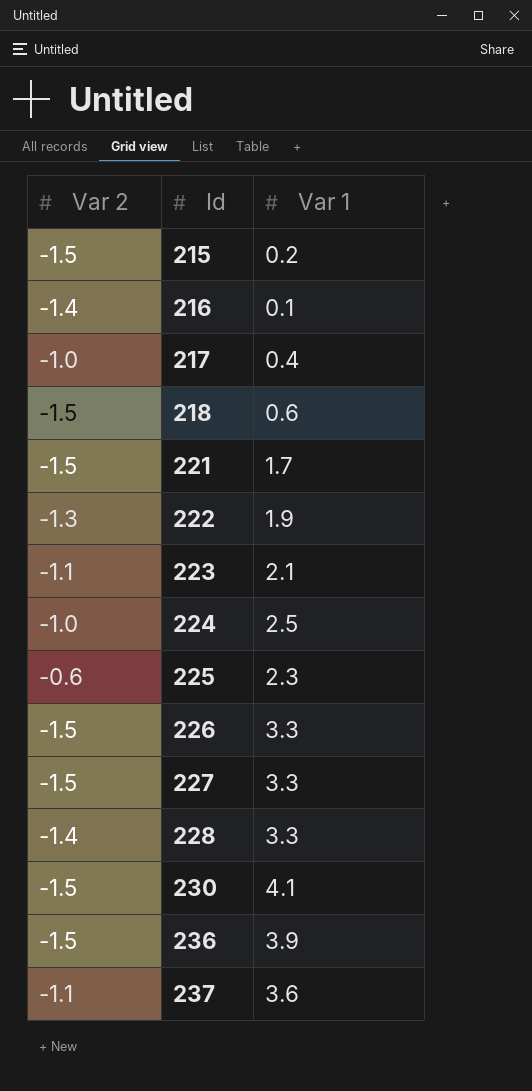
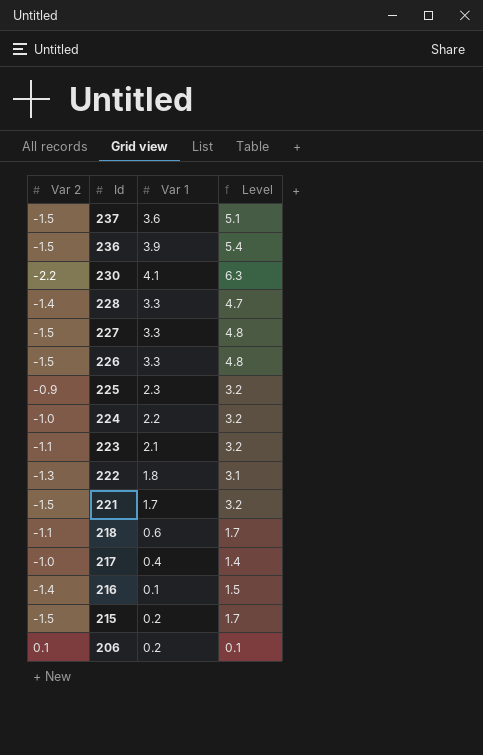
row order: Id ascending -> Id descending
column Level | formula: none -> [Var 1] - [Var 2]
237 | Var 2: -1.1 -> -1.5
230 | Var 2: -1.5 -> -2.2
225 | Var 2: -0.6 -> -0.9
224 | Var 1: 2.5 -> 2.2
222 | Var 1: 1.9 -> 1.8
218 | Var 2: -1.5 -> -1.1
row 206: none -> 0.1 | 0.2 | 0.1

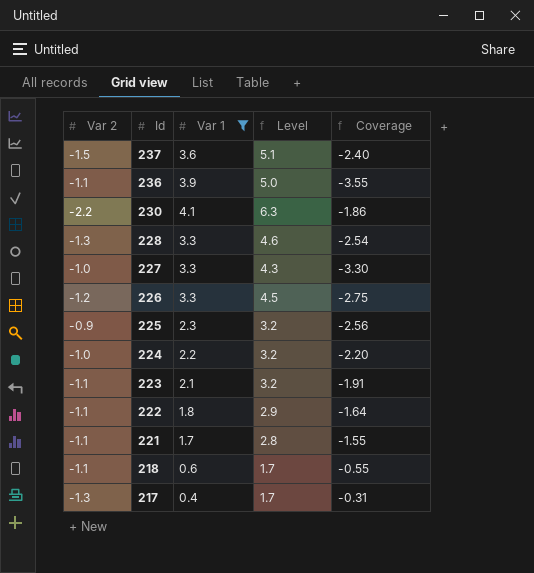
filter: none -> Var 1 >= 0.4
column Coverage | formula: none -> [Var 1] / [Var 2]
236 | Var 2: -1.5 -> -1.1
236 | Level: 5.4 -> 5.0
228 | Var 2: -1.4 -> -1.3
228 | Level: 4.7 -> 4.6
227 | Var 2: -1.5 -> -1.0
227 | Level: 4.8 -> 4.3
226 | Var 2: -1.5 -> -1.2
226 | Level: 4.8 -> 4.5
222 | Var 2: -1.3 -> -1.1
222 | Level: 3.1 -> 2.9
221 | Var 2: -1.5 -> -1.1
221 | Level: 3.2 -> 2.8
217 | Var 2: -1.0 -> -1.3
217 | Level: 1.4 -> 1.7

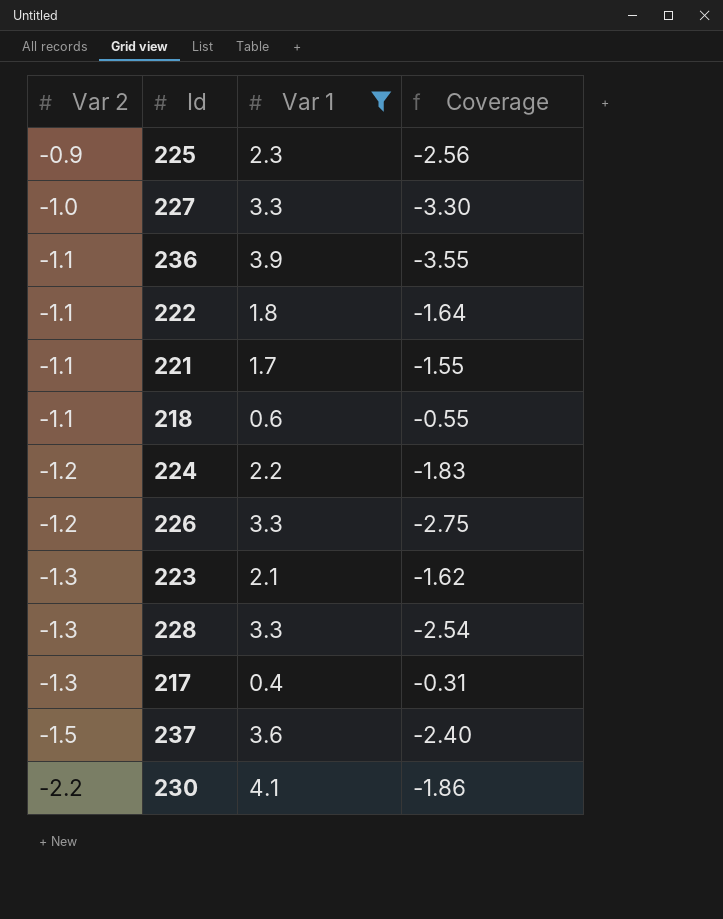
row order: Id descending -> Var 2 descending
column Level | formula: [Var 1] - [Var 2] -> none
224 | Var 2: -1.0 -> -1.2
224 | Coverage: -2.20 -> -1.83
223 | Var 2: -1.1 -> -1.3
223 | Coverage: -1.91 -> -1.62

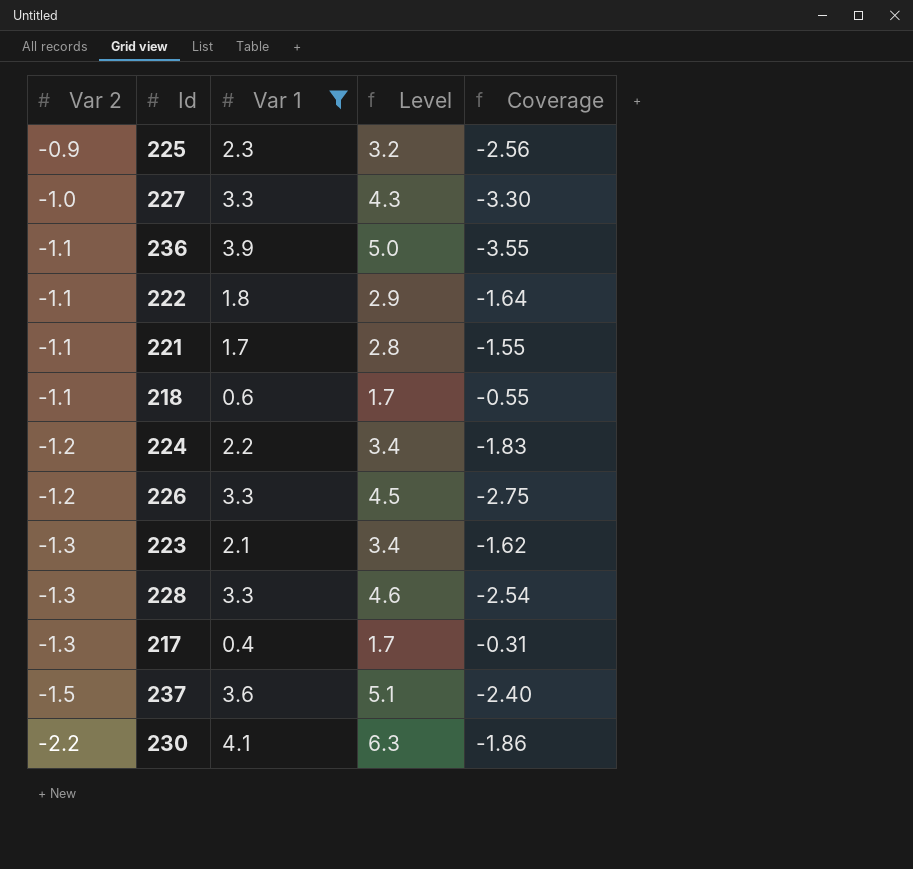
column Level | formula: none -> [Var 1] - [Var 2]

